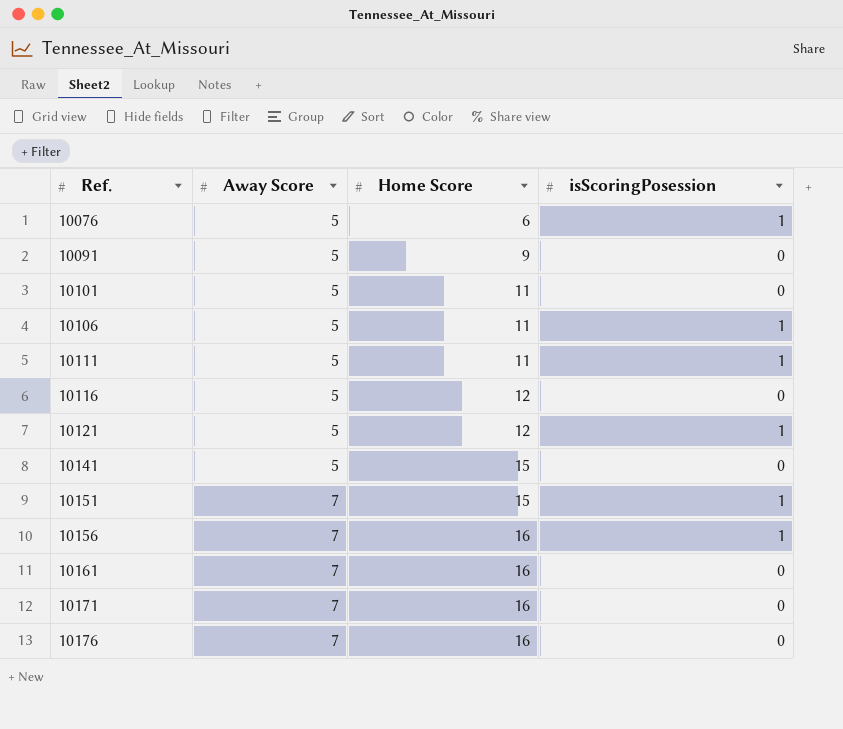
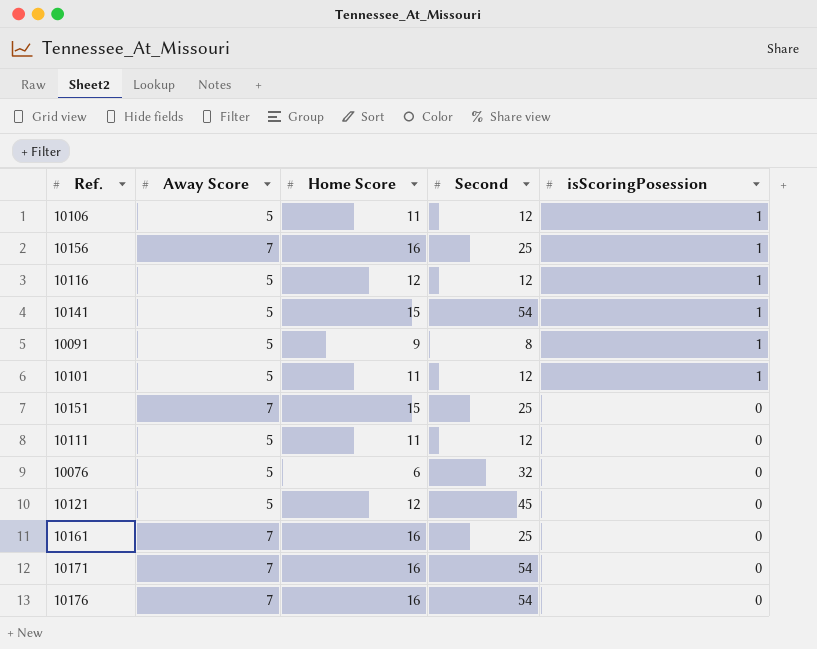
row order: Ref. ascending -> isScoringPosession descending
column Second | position: none -> 4
10116 | isScoringPosession: 0 -> 1
10141 | isScoringPosession: 0 -> 1
10091 | isScoringPosession: 0 -> 1
10101 | isScoringPosession: 0 -> 1
10151 | isScoringPosession: 1 -> 0
10111 | isScoringPosession: 1 -> 0
10076 | isScoringPosession: 1 -> 0
10121 | isScoringPosession: 1 -> 0

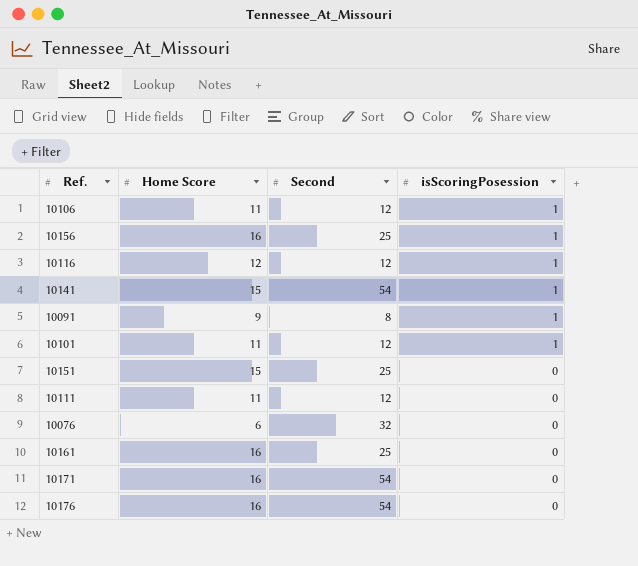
column Away Score | position: 2 -> none
row 10121: 5 | 12 | 45 | 0 -> none

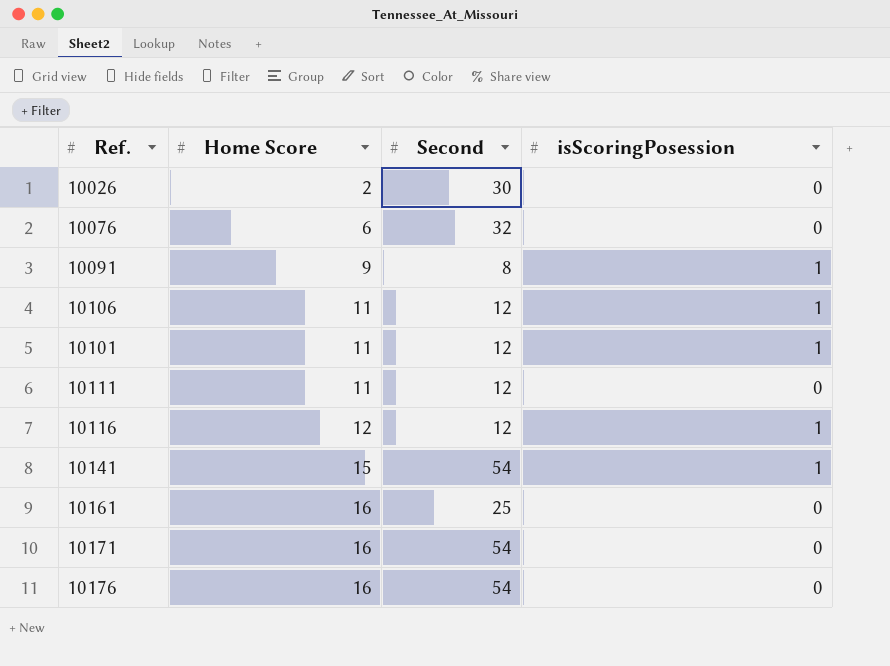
row order: isScoringPosession descending -> Home Score ascending
row 10156: 16 | 25 | 1 -> none
row 10151: 15 | 25 | 0 -> none
row 10026: none -> 2 | 30 | 0

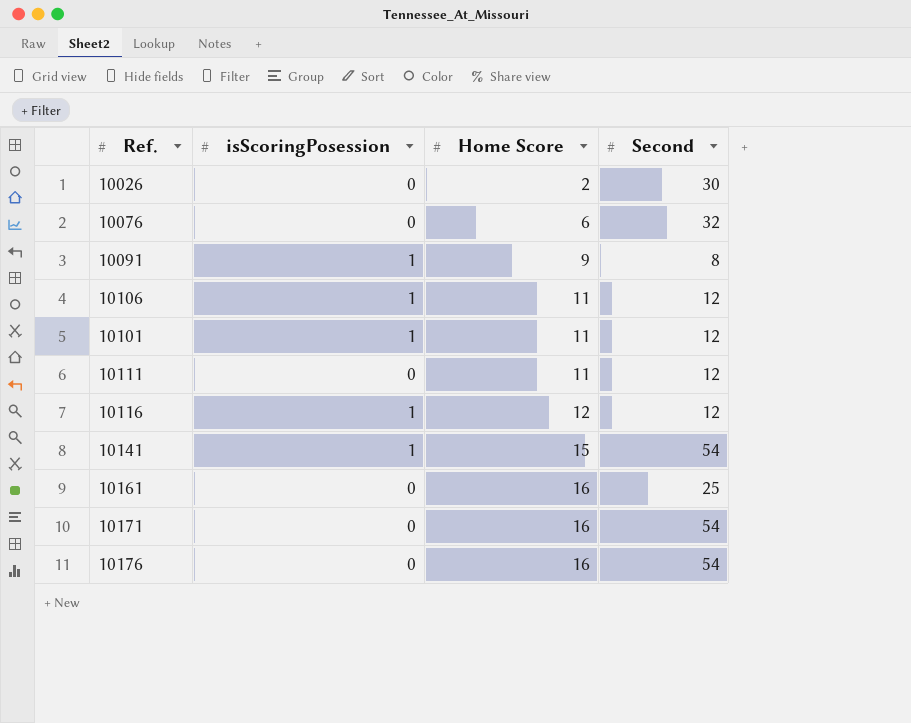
column isScoringPosession | position: 4 -> 2

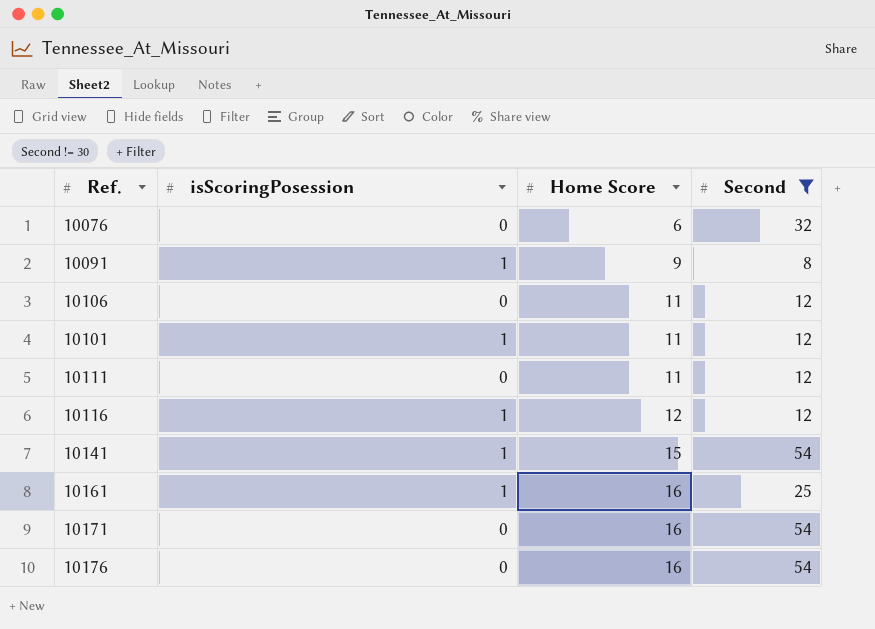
filter: none -> Second != 30
10106 | isScoringPosession: 1 -> 0
10161 | isScoringPosession: 0 -> 1

